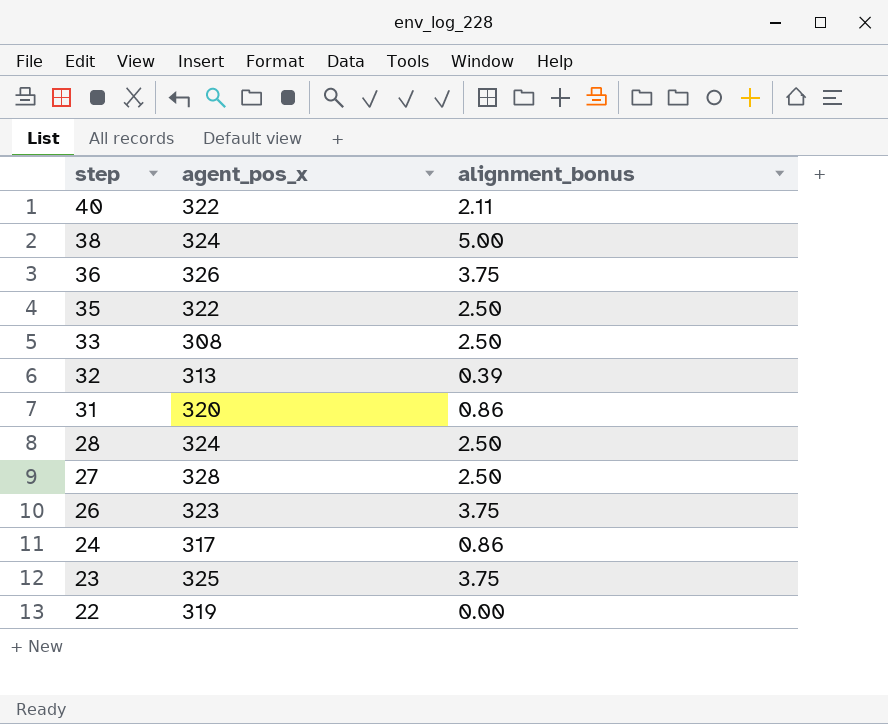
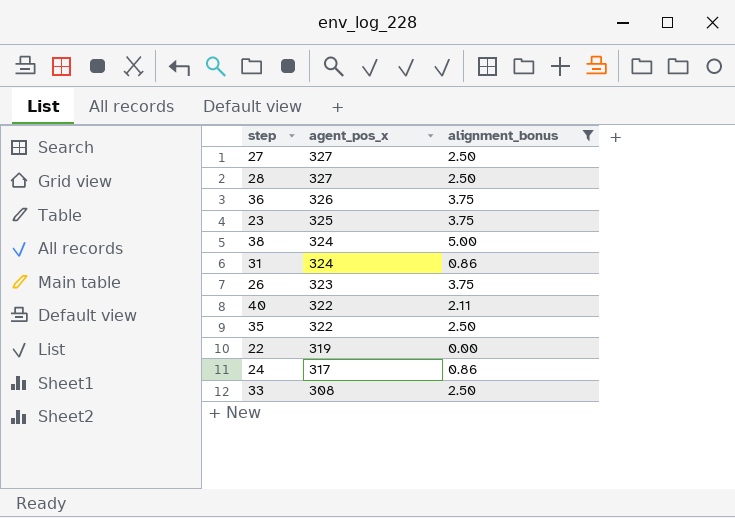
filter: none -> alignment_bonus != 0.39
row order: step descending -> agent_pos_x descending
27 | agent_pos_x: 328 -> 327
28 | agent_pos_x: 324 -> 327
31 | agent_pos_x: 320 -> 324

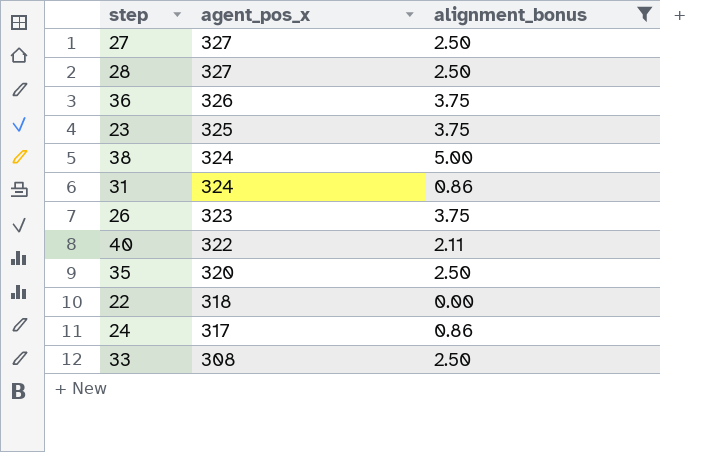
35 | agent_pos_x: 322 -> 320
22 | agent_pos_x: 319 -> 318

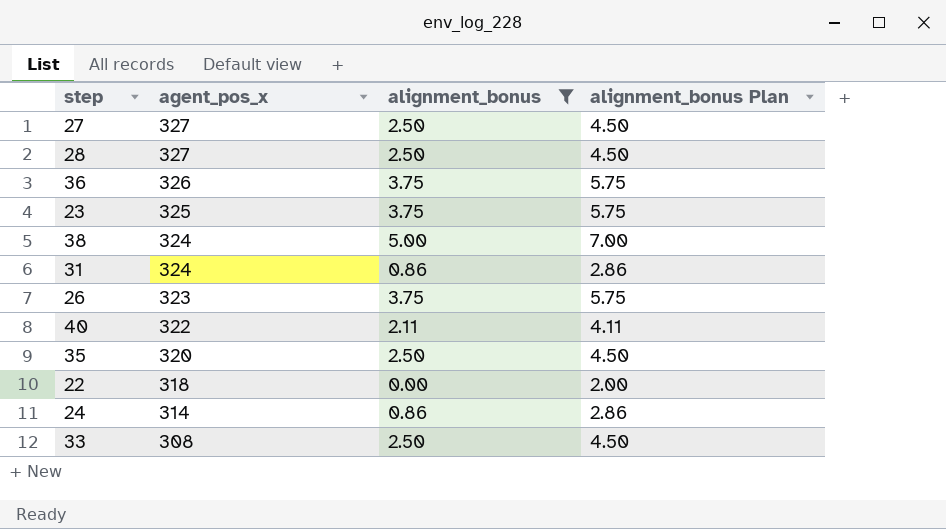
column alignment_bonus Plan | formula: none -> [alignment_bonus] + 2
24 | agent_pos_x: 317 -> 314

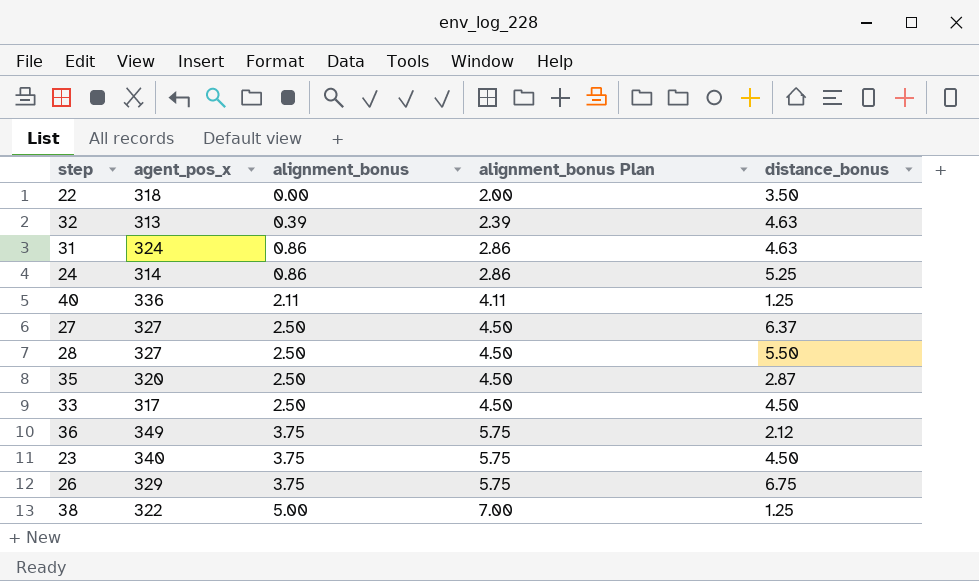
filter: alignment_bonus != 0.39 -> none
row order: agent_pos_x descending -> alignment_bonus ascending
column distance_bonus | position: none -> 5
40 | agent_pos_x: 322 -> 336
33 | agent_pos_x: 308 -> 317
36 | agent_pos_x: 326 -> 349
23 | agent_pos_x: 325 -> 340
26 | agent_pos_x: 323 -> 329
38 | agent_pos_x: 324 -> 322

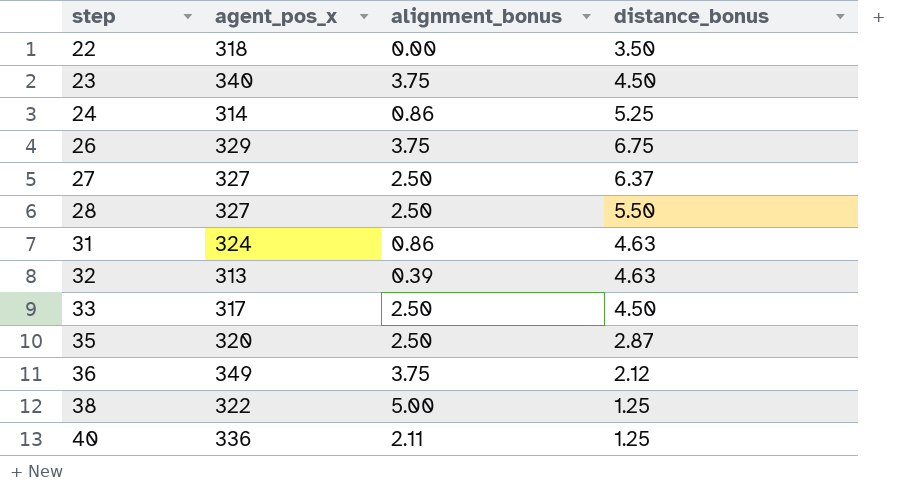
row order: alignment_bonus ascending -> step ascending
column alignment_bonus Plan | formula: [alignment_bonus] + 2 -> none

